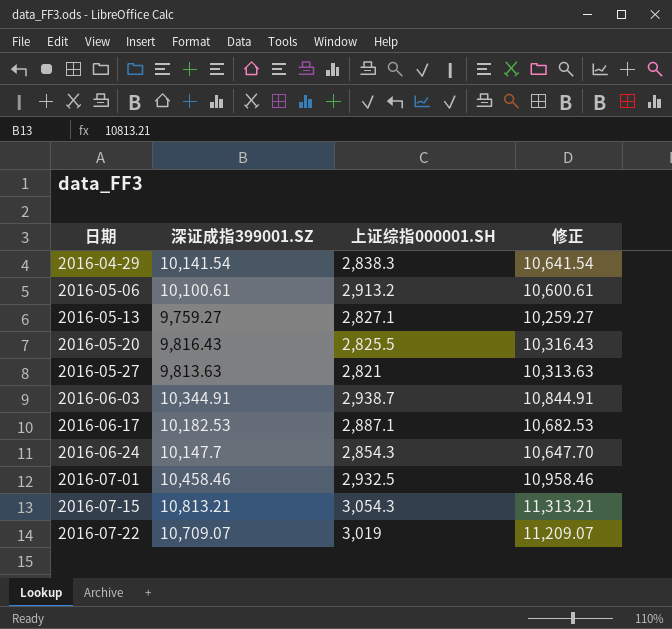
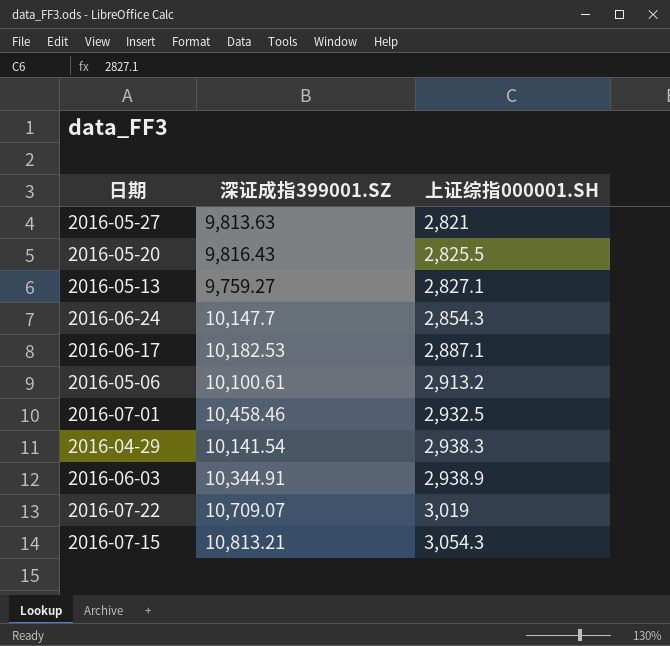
row order: 日期 ascending -> 上证综指000001.SH ascending
column 修正 | formula: [深证成指399001.SZ] + 500 -> none
2016-04-29 | 上证综指000001.SH: 2,838.3 -> 2,938.3
2016-06-03 | 上证综指000001.SH: 2,938.7 -> 2,938.9

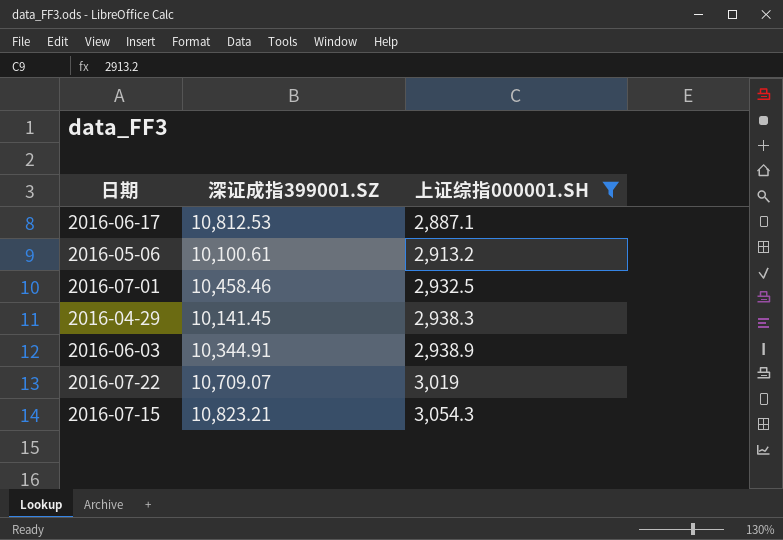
filter: none -> 上证综指000001.SH >= 2,887.1
2016-06-17 | 深证成指399001.SZ: 10,182.53 -> 10,812.53
2016-04-29 | 深证成指399001.SZ: 10,141.54 -> 10,141.45
2016-07-15 | 深证成指399001.SZ: 10,813.21 -> 10,823.21

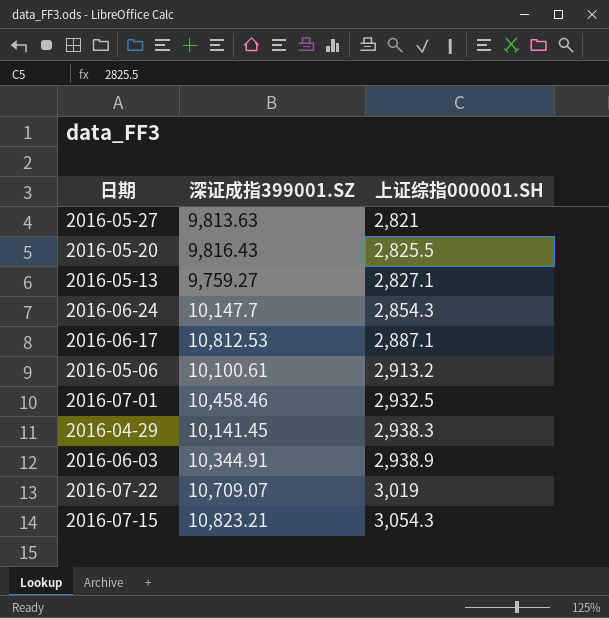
filter: 上证综指000001.SH >= 2,887.1 -> none

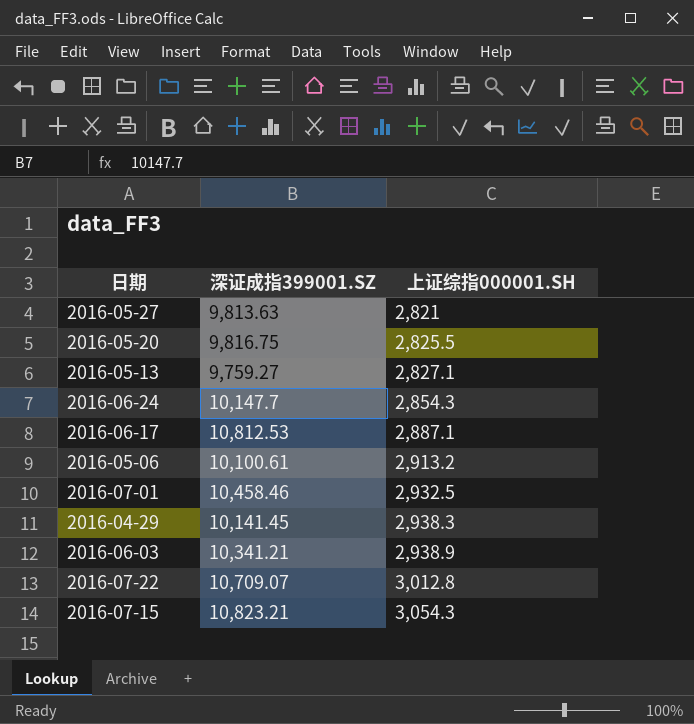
2016-05-20 | 深证成指399001.SZ: 9,816.43 -> 9,816.75
2016-06-03 | 深证成指399001.SZ: 10,344.91 -> 10,341.21
2016-07-22 | 上证综指000001.SH: 3,019 -> 3,012.8

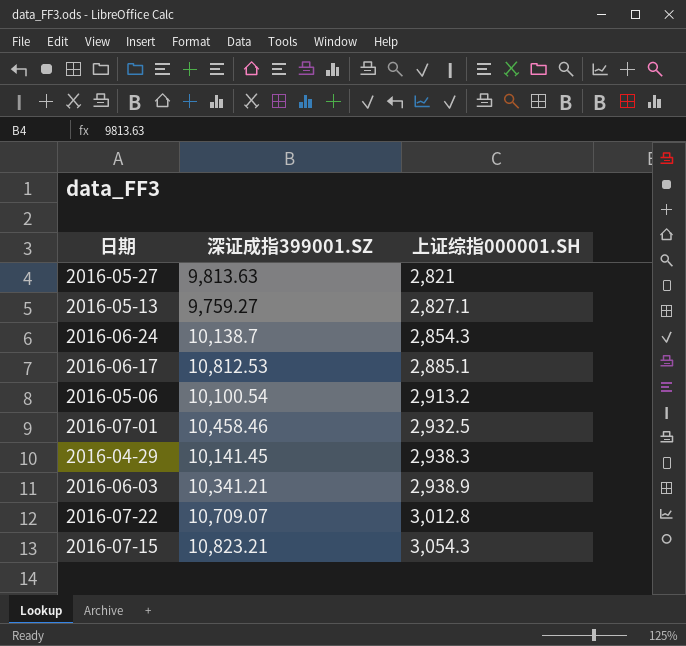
row 2016-05-20: 9,816.75 | 2,825.5 -> none
2016-06-24 | 深证成指399001.SZ: 10,147.7 -> 10,138.7
2016-06-17 | 上证综指000001.SH: 2,887.1 -> 2,885.1
2016-05-06 | 深证成指399001.SZ: 10,100.61 -> 10,100.54

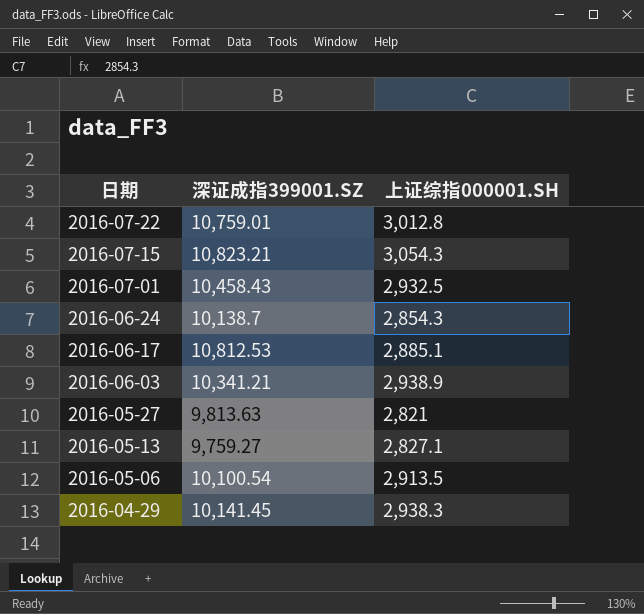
row order: 上证综指000001.SH ascending -> 日期 descending
2016-07-22 | 深证成指399001.SZ: 10,709.07 -> 10,759.01
2016-07-01 | 深证成指399001.SZ: 10,458.46 -> 10,458.43
2016-05-06 | 上证综指000001.SH: 2,913.2 -> 2,913.5

